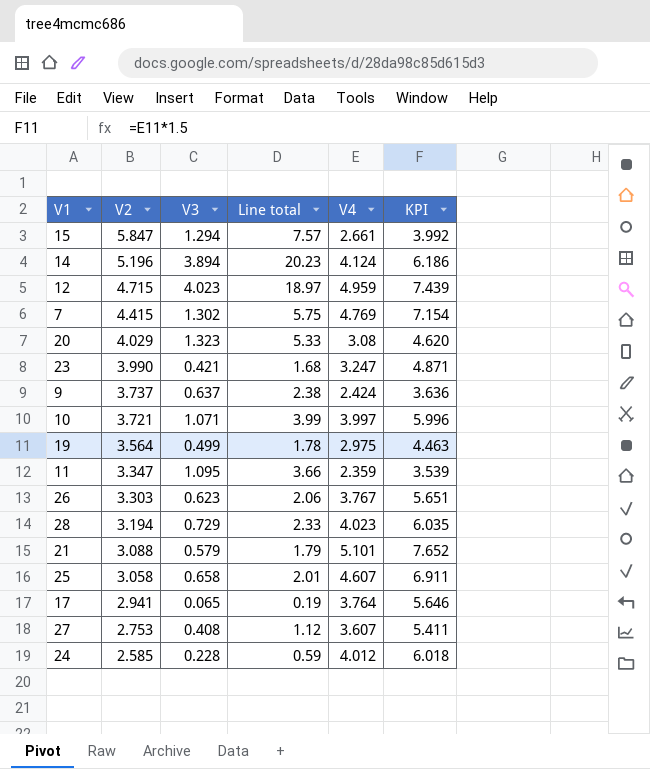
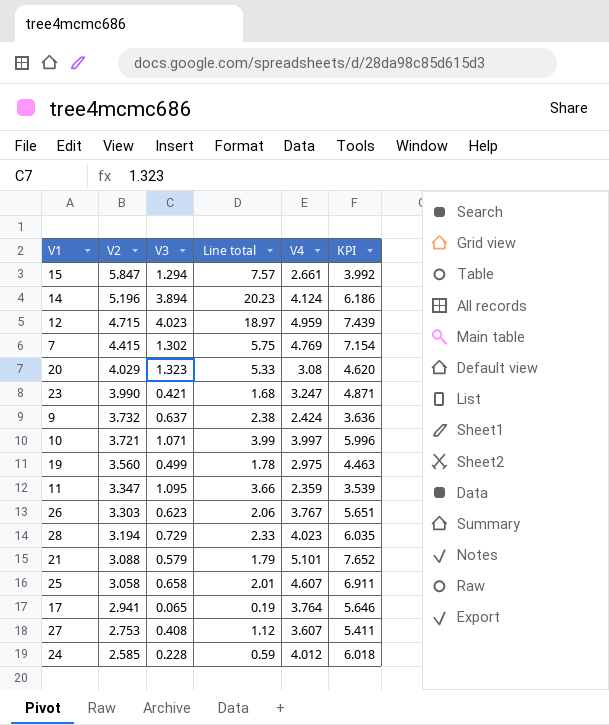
9 | V2: 3.737 -> 3.732
19 | V2: 3.564 -> 3.560

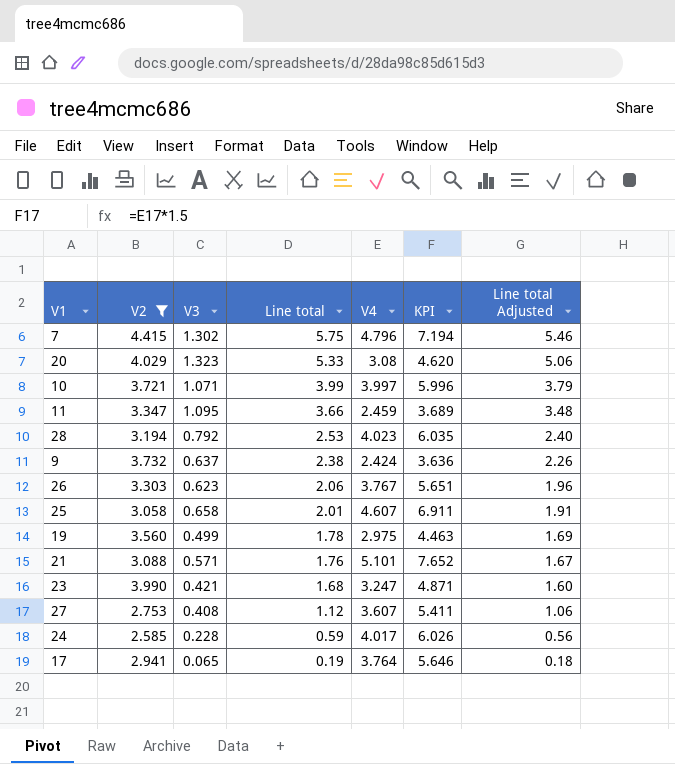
filter: none -> V2 <= 4.415
row order: V2 descending -> Line total descending
column Line total Adjusted | formula: none -> [Line total] * 0.95
7 | V4: 4.769 -> 4.796
7 | KPI: 7.154 -> 7.194
11 | V4: 2.359 -> 2.459
11 | KPI: 3.539 -> 3.689
28 | V3: 0.729 -> 0.792
28 | Line total: 2.33 -> 2.53
21 | V3: 0.579 -> 0.571
21 | Line total: 1.79 -> 1.76
24 | V4: 4.012 -> 4.017
24 | KPI: 6.018 -> 6.026

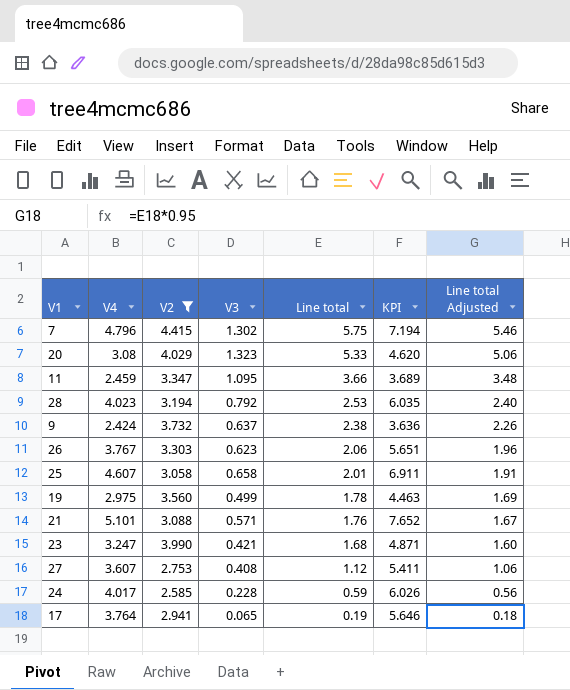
column V4 | position: 5 -> 2
row 10: 3.721 | 1.071 | 3.99 | 3.997 | 5.996 | 3.79 -> none

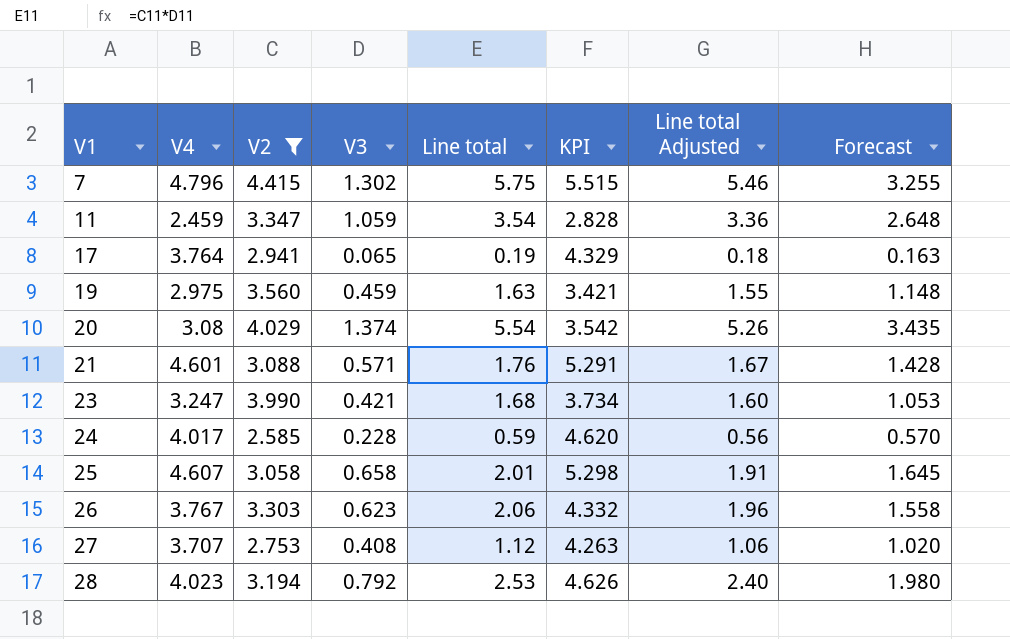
row order: Line total descending -> V1 ascending
column KPI | formula: [V4] * 1.5 -> [V4] * 1.15
column Forecast | formula: none -> [V3] * 2.5
row 9: 2.424 | 3.732 | 0.637 | 2.38 | 3.636 | 2.26 -> none
11 | V3: 1.095 -> 1.059
11 | Line total: 3.66 -> 3.54
11 | Line total Adjusted: 3.48 -> 3.36
19 | V3: 0.499 -> 0.459
19 | Line total: 1.78 -> 1.63
19 | Line total Adjusted: 1.69 -> 1.55
20 | V3: 1.323 -> 1.374
20 | Line total: 5.33 -> 5.54
20 | Line total Adjusted: 5.06 -> 5.26
21 | V4: 5.101 -> 4.601
27 | V4: 3.607 -> 3.707

